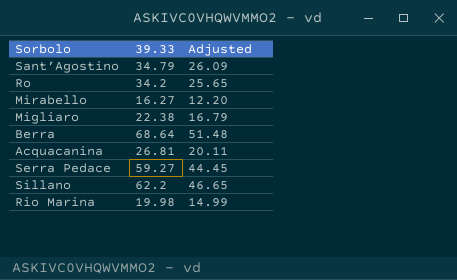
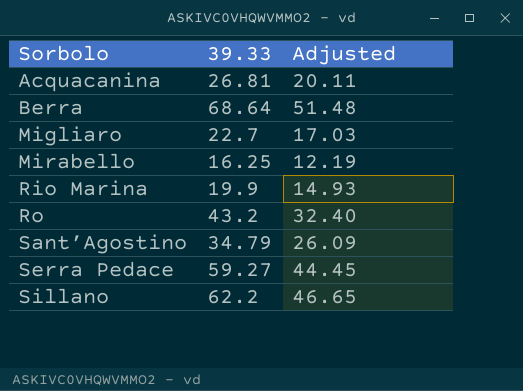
row order: none -> Sorbolo ascending
Migliaro | 39.33: 22.38 -> 22.7
Migliaro | Adjusted: 16.79 -> 17.03
Mirabello | 39.33: 16.27 -> 16.25
Mirabello | Adjusted: 12.20 -> 12.19
Rio Marina | 39.33: 19.98 -> 19.9
Rio Marina | Adjusted: 14.99 -> 14.93
Ro | 39.33: 34.2 -> 43.2
Ro | Adjusted: 25.65 -> 32.40

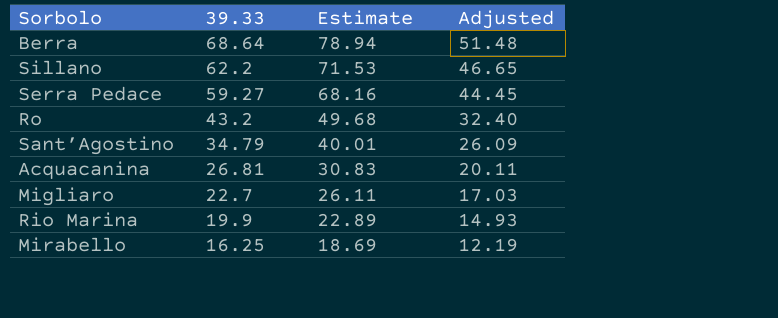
row order: Sorbolo ascending -> 39.33 descending
column Estimate | formula: none -> [39.33] * 1.15

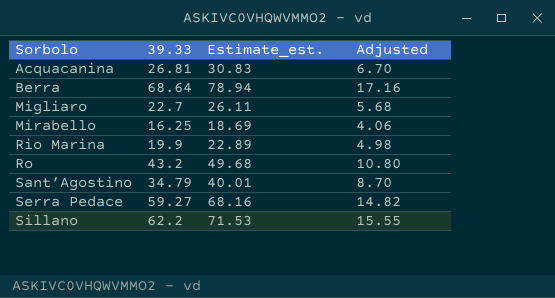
row order: 39.33 descending -> Sorbolo ascending
column name: Estimate -> Estimate_est.
column Adjusted | formula: [39.33] * 0.75 -> [39.33] * 0.25

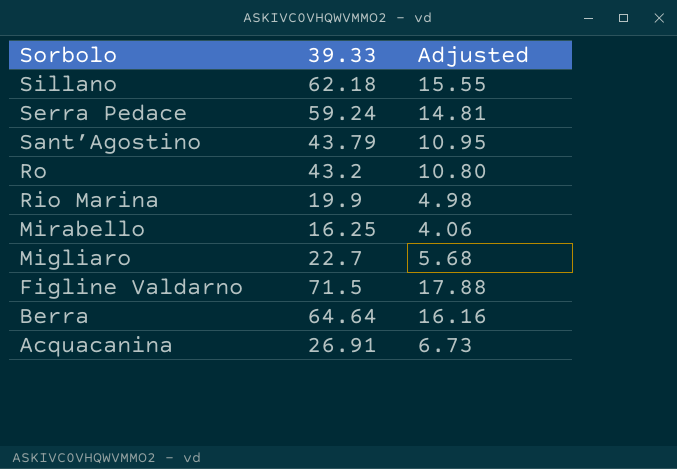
row order: Sorbolo ascending -> Sorbolo descending
column Estimate_est. | formula: [39.33] * 1.15 -> none
Sillano | 39.33: 62.2 -> 62.18
Serra Pedace | 39.33: 59.27 -> 59.24
Serra Pedace | Adjusted: 14.82 -> 14.81
Sant’Agostino | 39.33: 34.79 -> 43.79
Sant’Agostino | Adjusted: 8.70 -> 10.95
row Figline Valdarno: none -> 71.5 | 17.88
Berra | 39.33: 68.64 -> 64.64
Berra | Adjusted: 17.16 -> 16.16
Acquacanina | 39.33: 26.81 -> 26.91
Acquacanina | Adjusted: 6.70 -> 6.73

